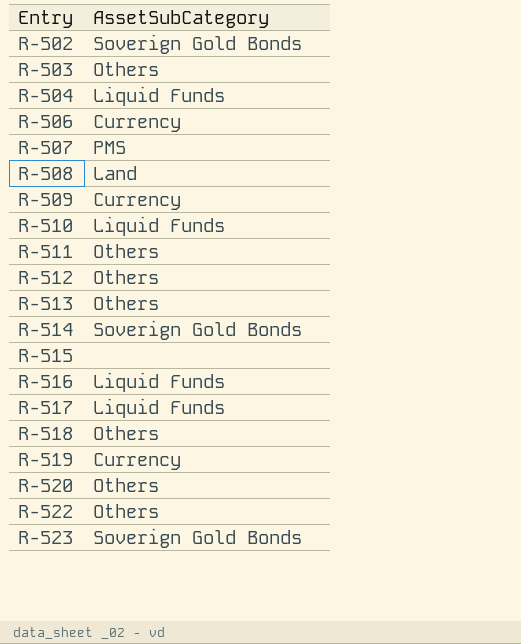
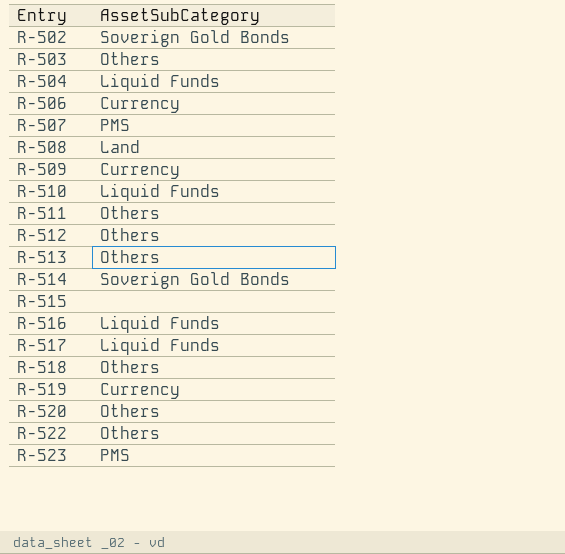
R-523 | AssetSubCategory: Soverign Gold Bonds -> PMS

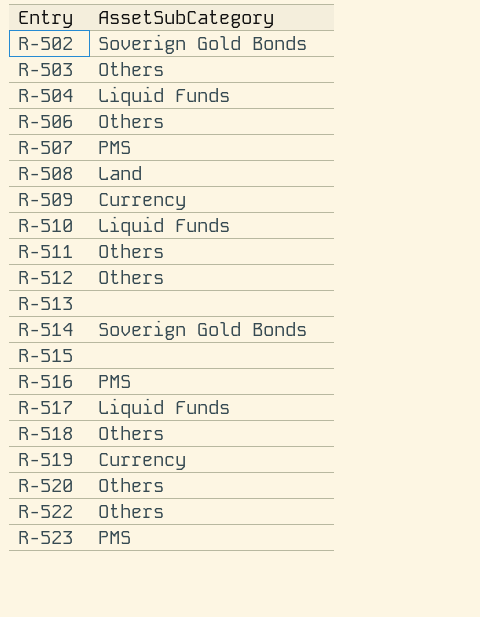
R-506 | AssetSubCategory: Currency -> Others
R-513 | AssetSubCategory: Others -> none
R-516 | AssetSubCategory: Liquid Funds -> PMS

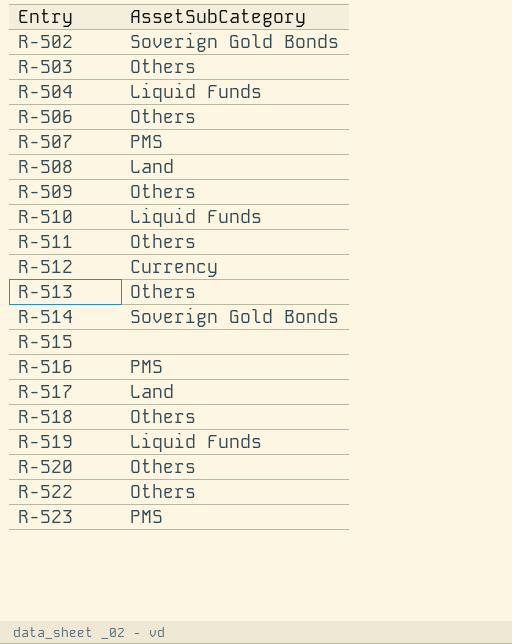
R-509 | AssetSubCategory: Currency -> Others
R-512 | AssetSubCategory: Others -> Currency
R-513 | AssetSubCategory: none -> Others
R-517 | AssetSubCategory: Liquid Funds -> Land
R-519 | AssetSubCategory: Currency -> Liquid Funds

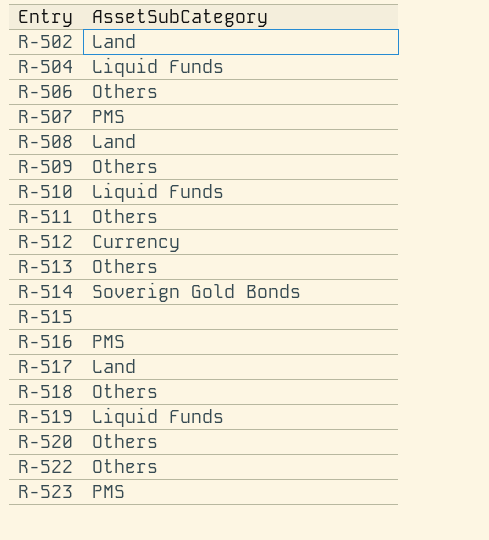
row R-503: Others -> none
R-502 | AssetSubCategory: Soverign Gold Bonds -> Land

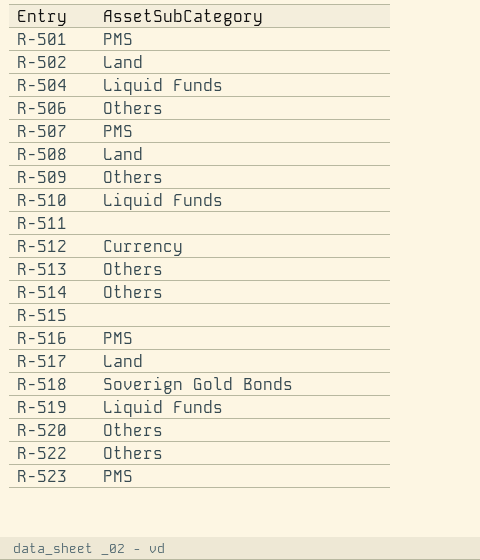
row R-501: none -> PMS
R-511 | AssetSubCategory: Others -> none
R-514 | AssetSubCategory: Soverign Gold Bonds -> Others
R-518 | AssetSubCategory: Others -> Soverign Gold Bonds

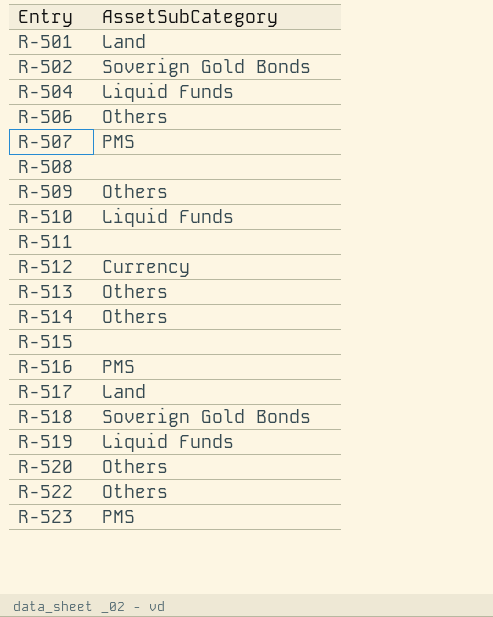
R-501 | AssetSubCategory: PMS -> Land
R-502 | AssetSubCategory: Land -> Soverign Gold Bonds
R-508 | AssetSubCategory: Land -> none

